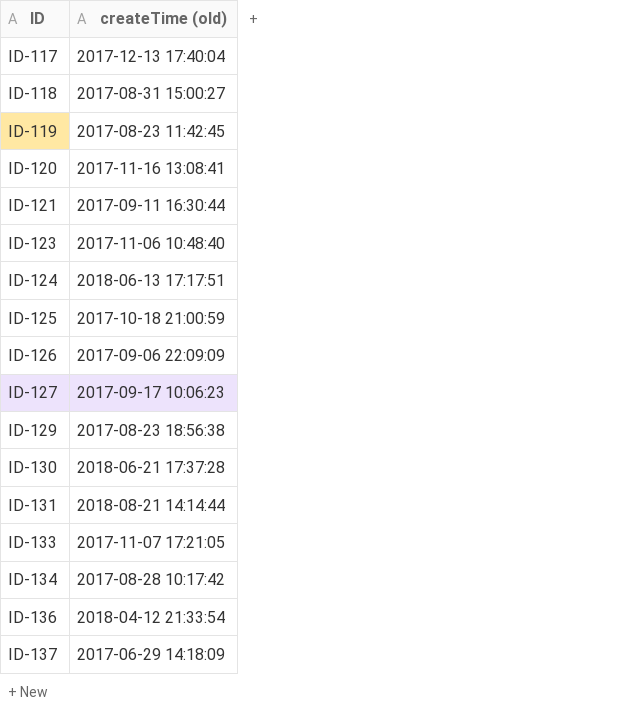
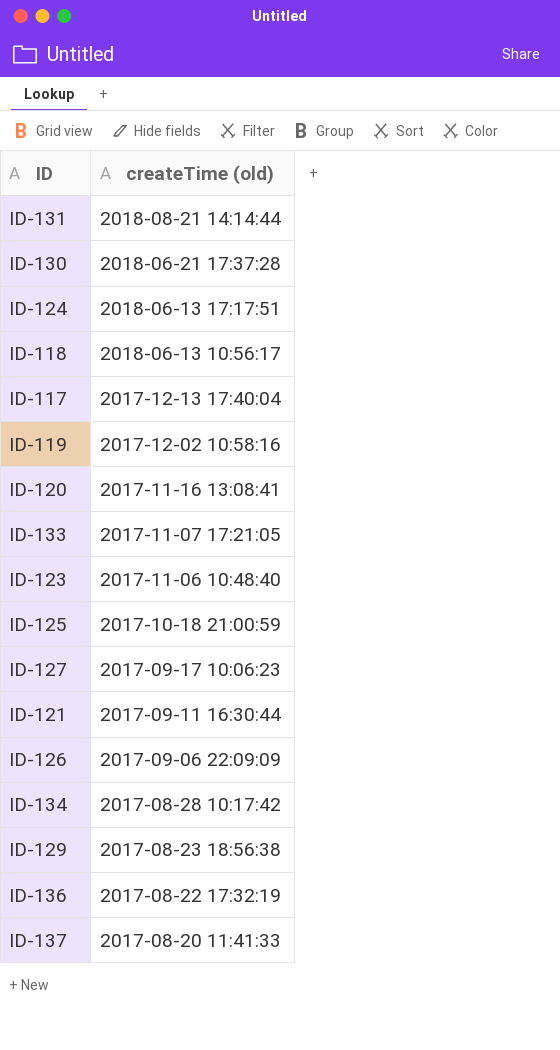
row order: ID ascending -> createTime (old) descending
ID-118 | createTime (old): 2017-08-31 15:00:27 -> 2018-06-13 10:56:17
ID-119 | createTime (old): 2017-08-23 11:42:45 -> 2017-12-02 10:58:16
ID-136 | createTime (old): 2018-04-12 21:33:54 -> 2017-08-22 17:32:19
ID-137 | createTime (old): 2017-06-29 14:18:09 -> 2017-08-20 11:41:33

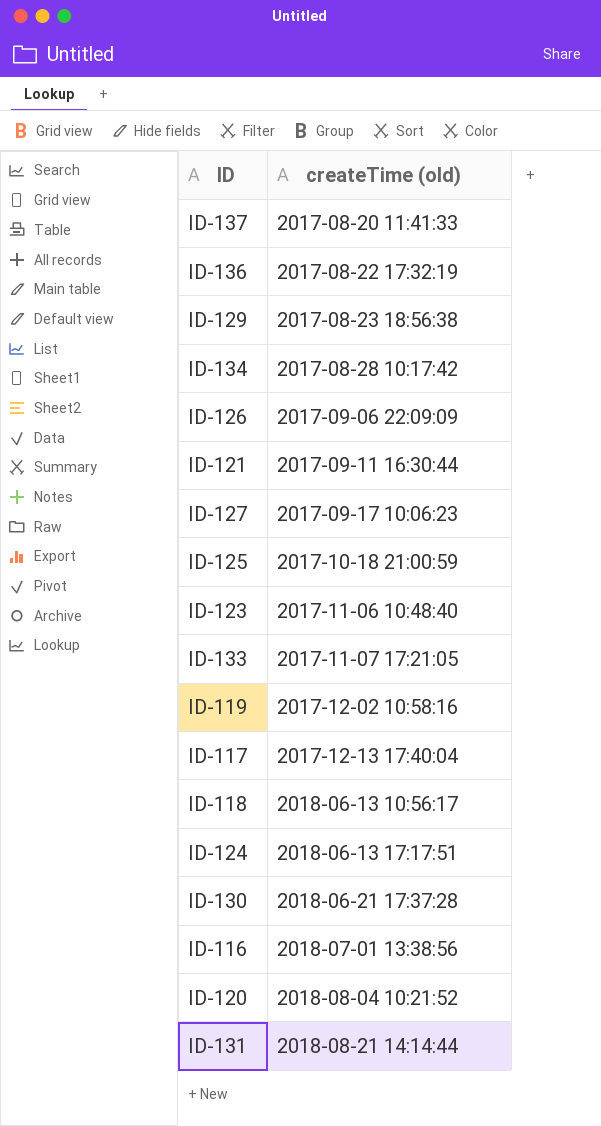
row order: createTime (old) descending -> createTime (old) ascending
row ID-116: none -> 2018-07-01 13:38:56
ID-120 | createTime (old): 2017-11-16 13:08:41 -> 2018-08-04 10:21:52

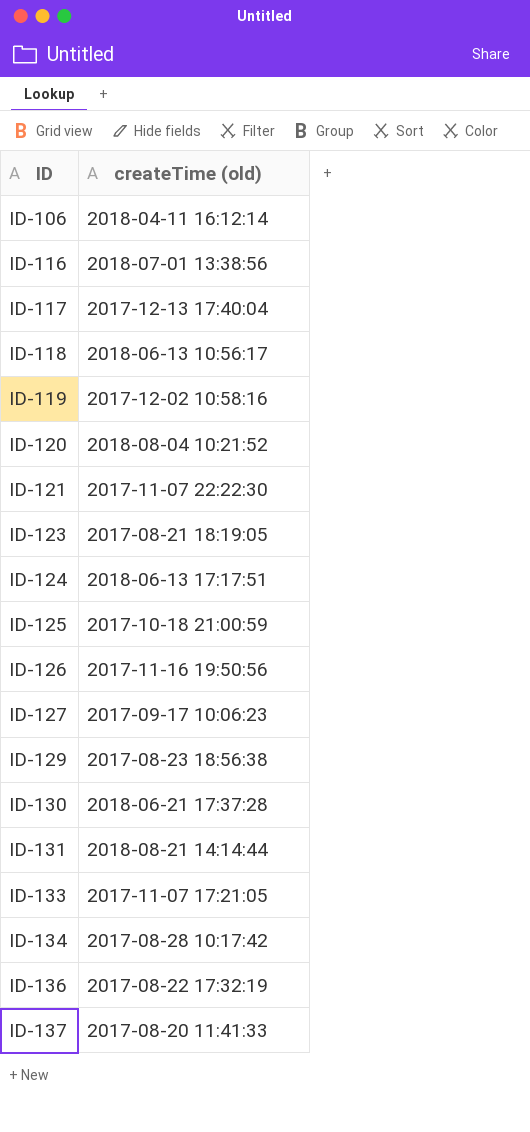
row order: createTime (old) ascending -> ID ascending
row ID-106: none -> 2018-04-11 16:12:14
ID-121 | createTime (old): 2017-09-11 16:30:44 -> 2017-11-07 22:22:30
ID-123 | createTime (old): 2017-11-06 10:48:40 -> 2017-08-21 18:19:05
ID-126 | createTime (old): 2017-09-06 22:09:09 -> 2017-11-16 19:50:56

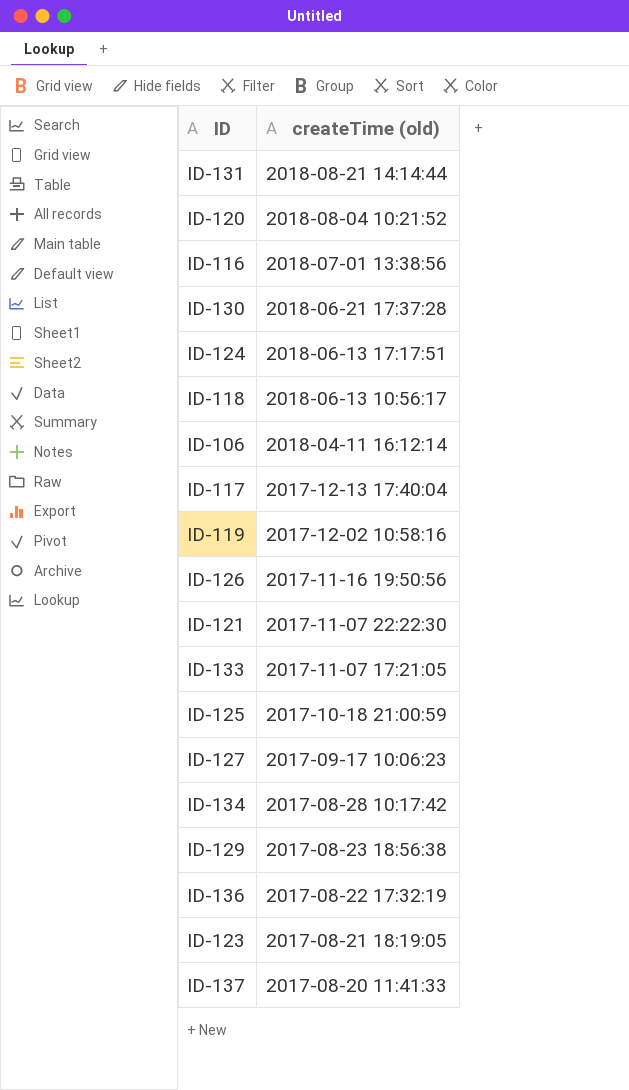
row order: ID ascending -> createTime (old) descending

